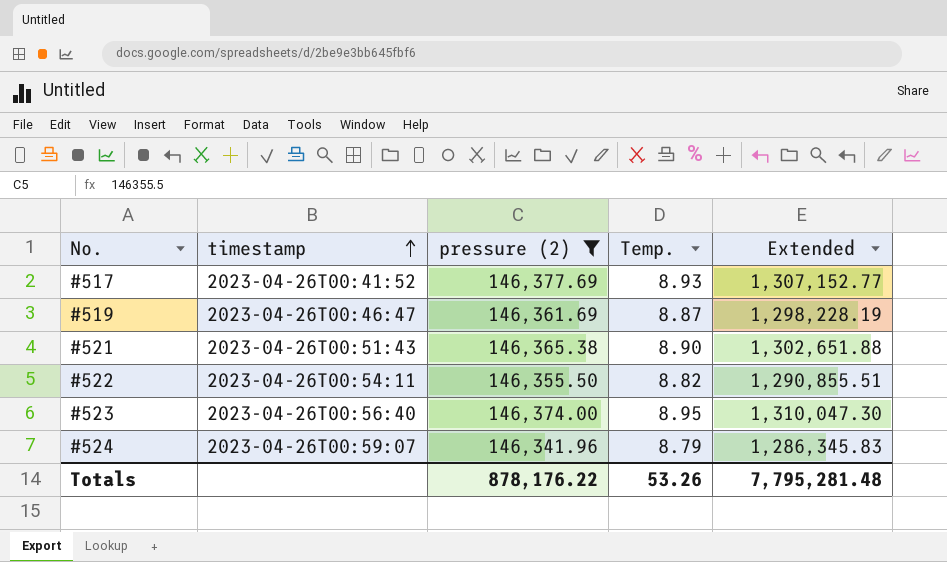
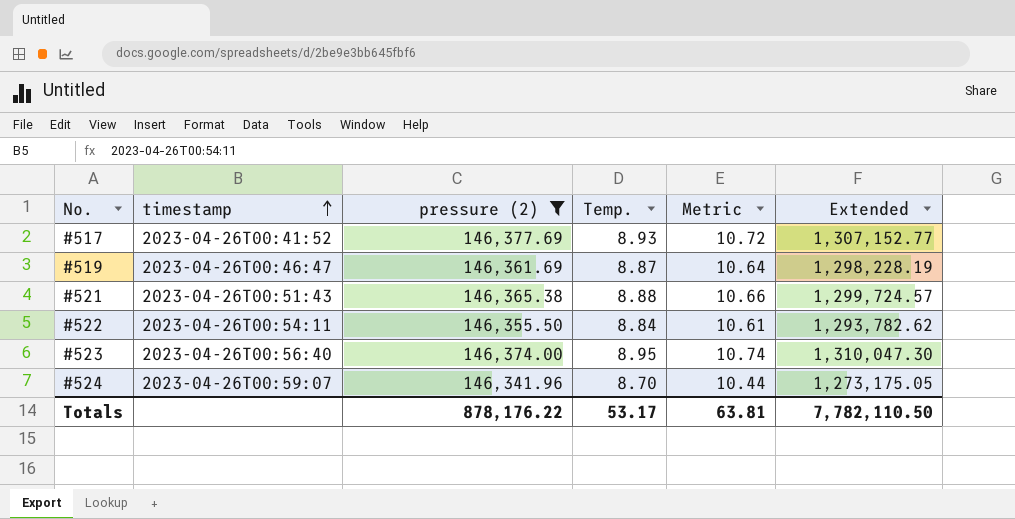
column Metric | formula: none -> [Temp.] * 1.2
#521 | Temp.: 8.90 -> 8.88
#521 | Extended: 1,302,651.88 -> 1,299,724.57
#522 | Temp.: 8.82 -> 8.84
#522 | Extended: 1,290,855.51 -> 1,293,782.62
#524 | Temp.: 8.79 -> 8.70
#524 | Extended: 1,286,345.83 -> 1,273,175.05
Totals | Temp.: 53.26 -> 53.17
Totals | Extended: 7,795,281.48 -> 7,782,110.50

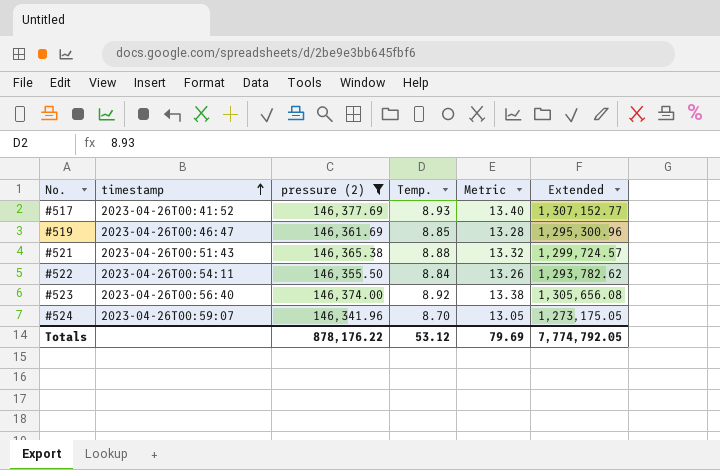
column Metric | formula: [Temp.] * 1.2 -> [Temp.] * 1.5
#519 | Temp.: 8.87 -> 8.85
#519 | Extended: 1,298,228.19 -> 1,295,300.96
#523 | Temp.: 8.95 -> 8.92
#523 | Extended: 1,310,047.30 -> 1,305,656.08
Totals | Temp.: 53.17 -> 53.12
Totals | Metric: 63.81 -> 79.69
Totals | Extended: 7,782,110.50 -> 7,774,792.05

